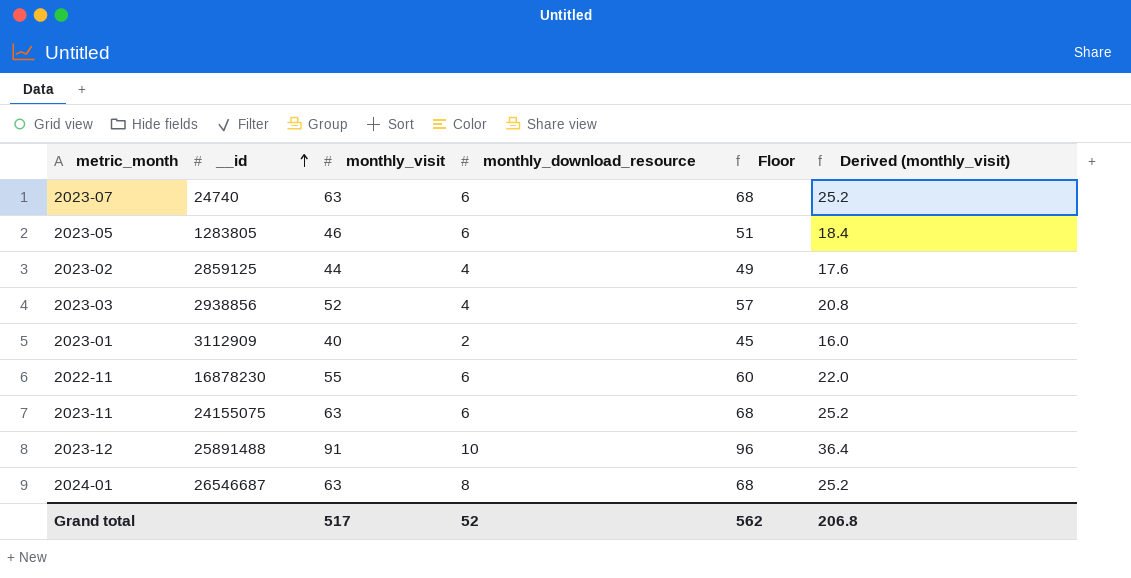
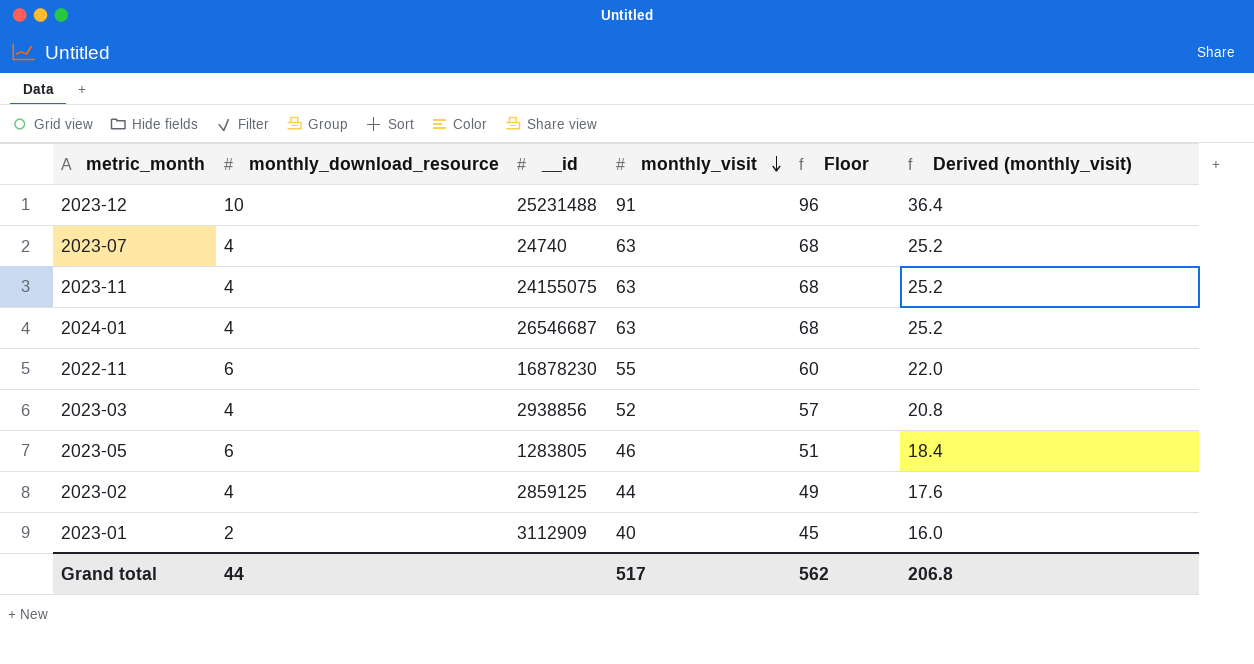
row order: __id ascending -> monthly_visit descending
column monthly_download_resource | position: 4 -> 2
2023-12 | __id: 25891488 -> 25231488
2023-07 | monthly_download_resource: 6 -> 4
2023-11 | monthly_download_resource: 6 -> 4
2024-01 | monthly_download_resource: 8 -> 4
Grand total | monthly_download_resource: 52 -> 44

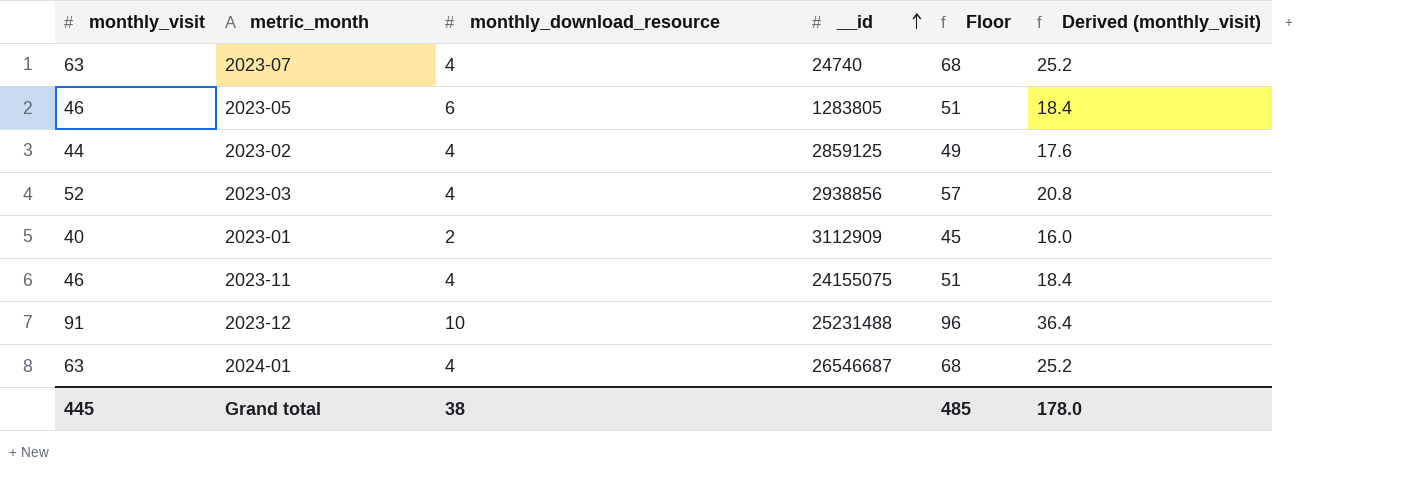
row order: monthly_visit descending -> __id ascending
column monthly_visit | position: 4 -> 1
row 2022-11: 6 | 16878230 | 55 | 60 | 22.0 -> none
2023-11 | monthly_visit: 63 -> 46
2023-11 | Floor: 68 -> 51
2023-11 | Derived (monthly_visit): 25.2 -> 18.4
Grand total | monthly_visit: 517 -> 445
Grand total | monthly_download_resource: 44 -> 38
Grand total | Floor: 562 -> 485
Grand total | Derived (monthly_visit): 206.8 -> 178.0

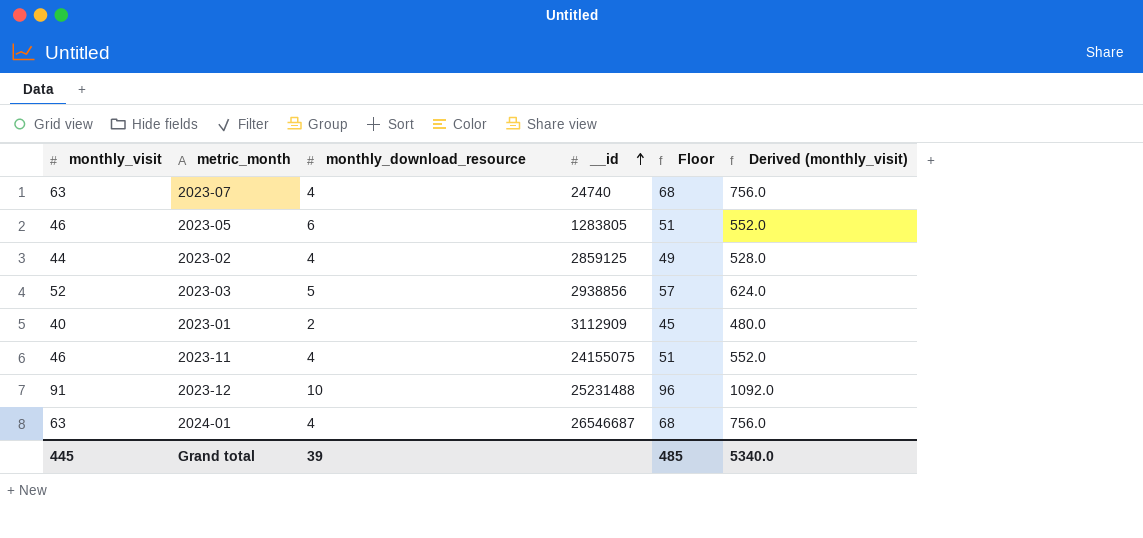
column Derived (monthly_visit) | formula: [monthly_visit] * 0.4 -> [monthly_visit] * 12
2023-03 | monthly_download_resource: 4 -> 5
Grand total | monthly_download_resource: 38 -> 39
Grand total | Derived (monthly_visit): 178.0 -> 5340.0

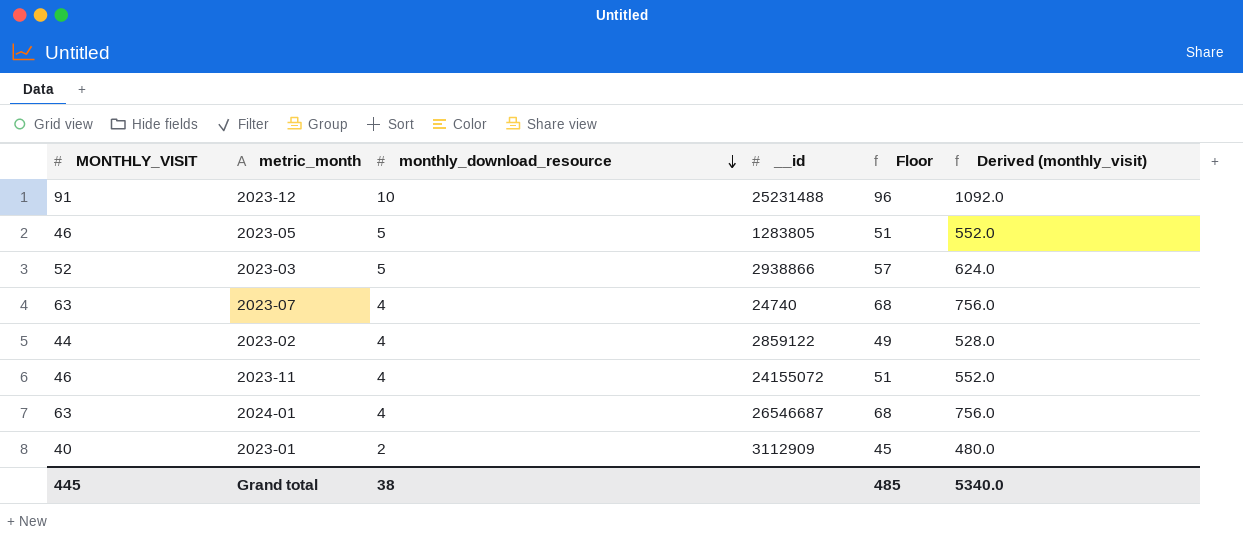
row order: __id ascending -> monthly_download_resource descending
column name: monthly_visit -> MONTHLY_VISIT
2023-05 | monthly_download_resource: 6 -> 5
2023-03 | __id: 2938856 -> 2938866
2023-02 | __id: 2859125 -> 2859122
2023-11 | __id: 24155075 -> 24155072
Grand total | monthly_download_resource: 39 -> 38

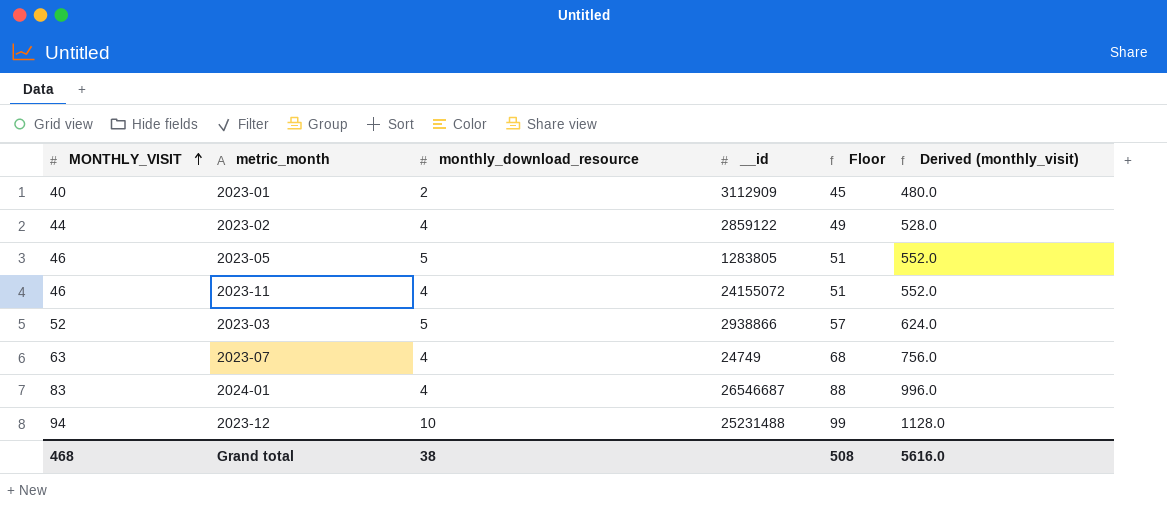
row order: monthly_download_resource descending -> MONTHLY_VISIT ascending
2023-07 | __id: 24740 -> 24749
2024-01 | MONTHLY_VISIT: 63 -> 83
2024-01 | Floor: 68 -> 88
2024-01 | Derived (monthly_visit): 756.0 -> 996.0
2023-12 | MONTHLY_VISIT: 91 -> 94
2023-12 | Floor: 96 -> 99
2023-12 | Derived (monthly_visit): 1092.0 -> 1128.0
Grand total | MONTHLY_VISIT: 445 -> 468
Grand total | Floor: 485 -> 508
Grand total | Derived (monthly_visit): 5340.0 -> 5616.0

